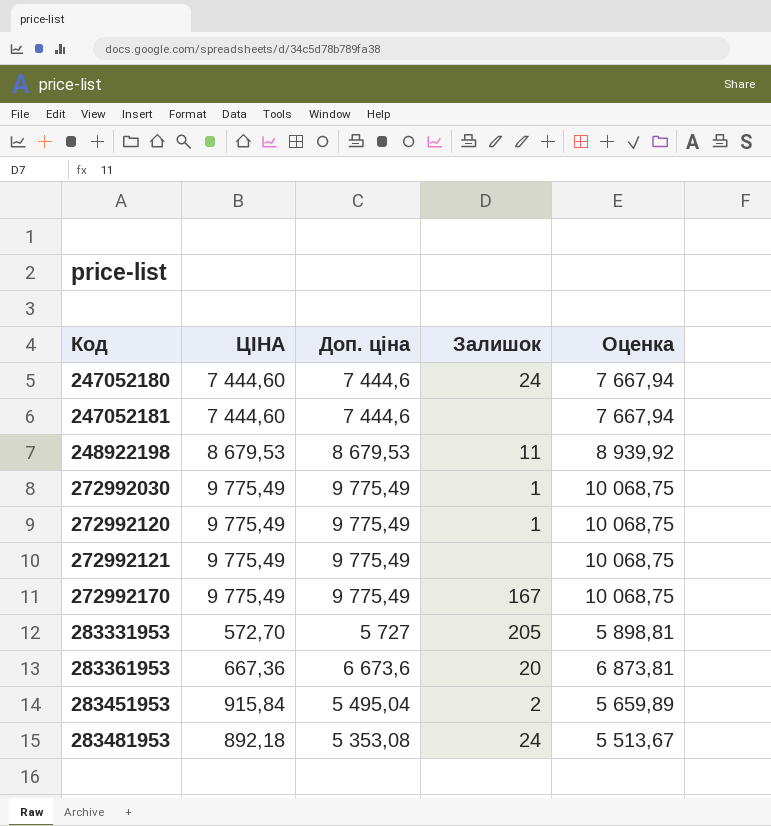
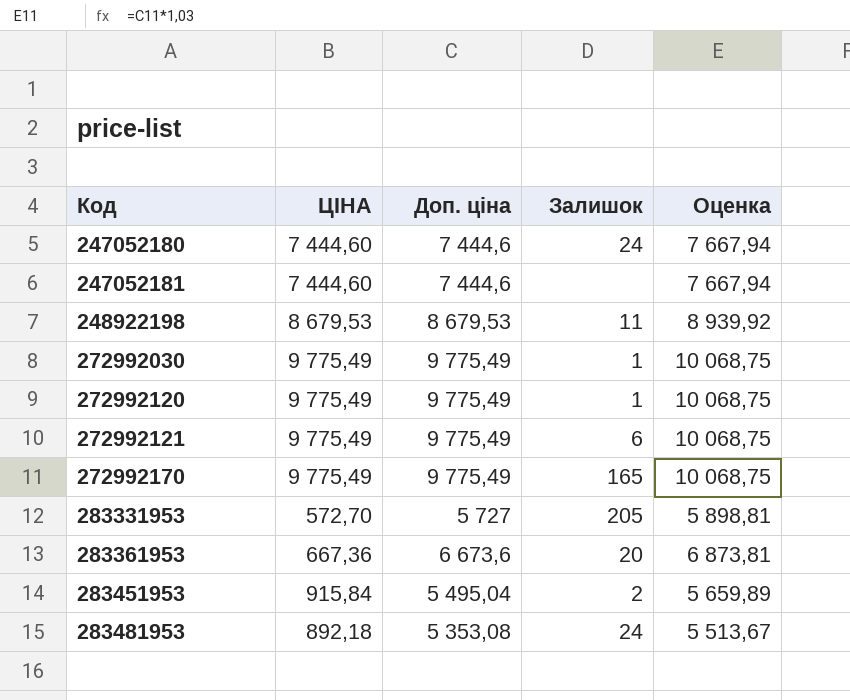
272992121 | Залишок: none -> 6
272992170 | Залишок: 167 -> 165

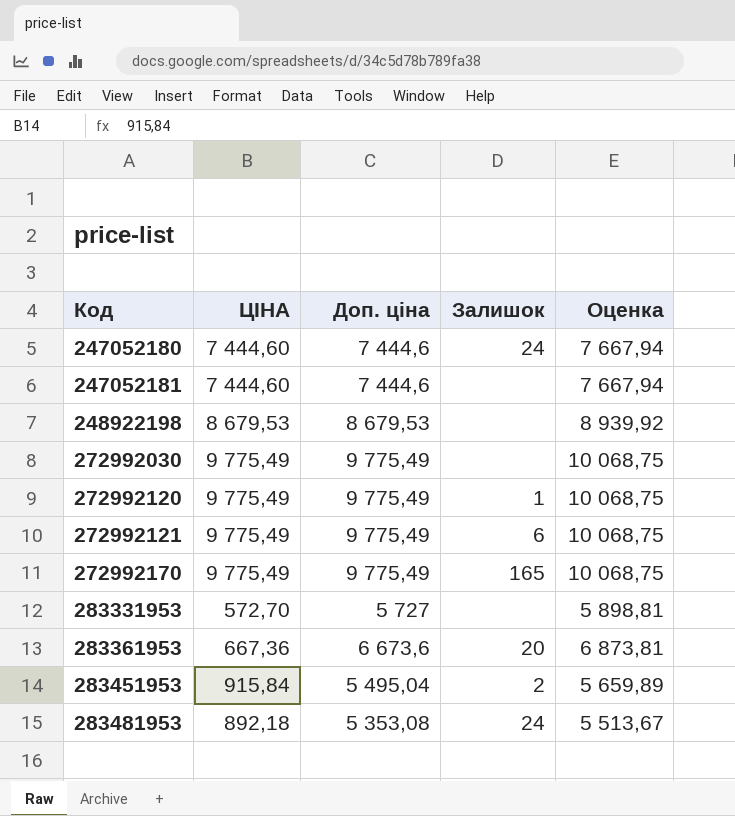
248922198 | Залишок: 11 -> none
272992030 | Залишок: 1 -> none
283331953 | Залишок: 205 -> none

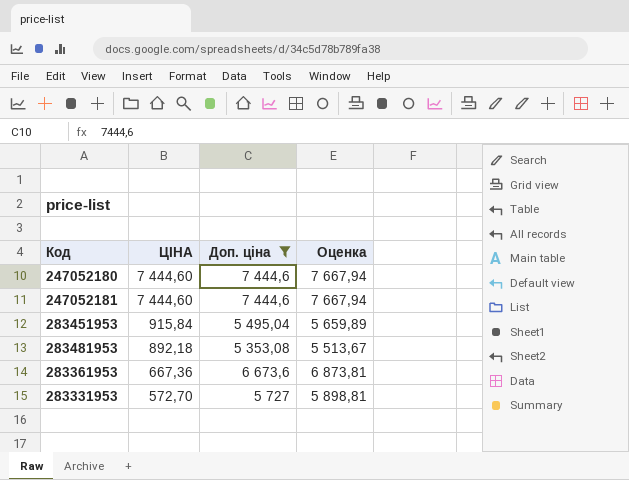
filter: none -> Доп. ціна <= 7 444,6
row order: Код ascending -> ЦІНА descending
column Залишок | position: 4 -> none

